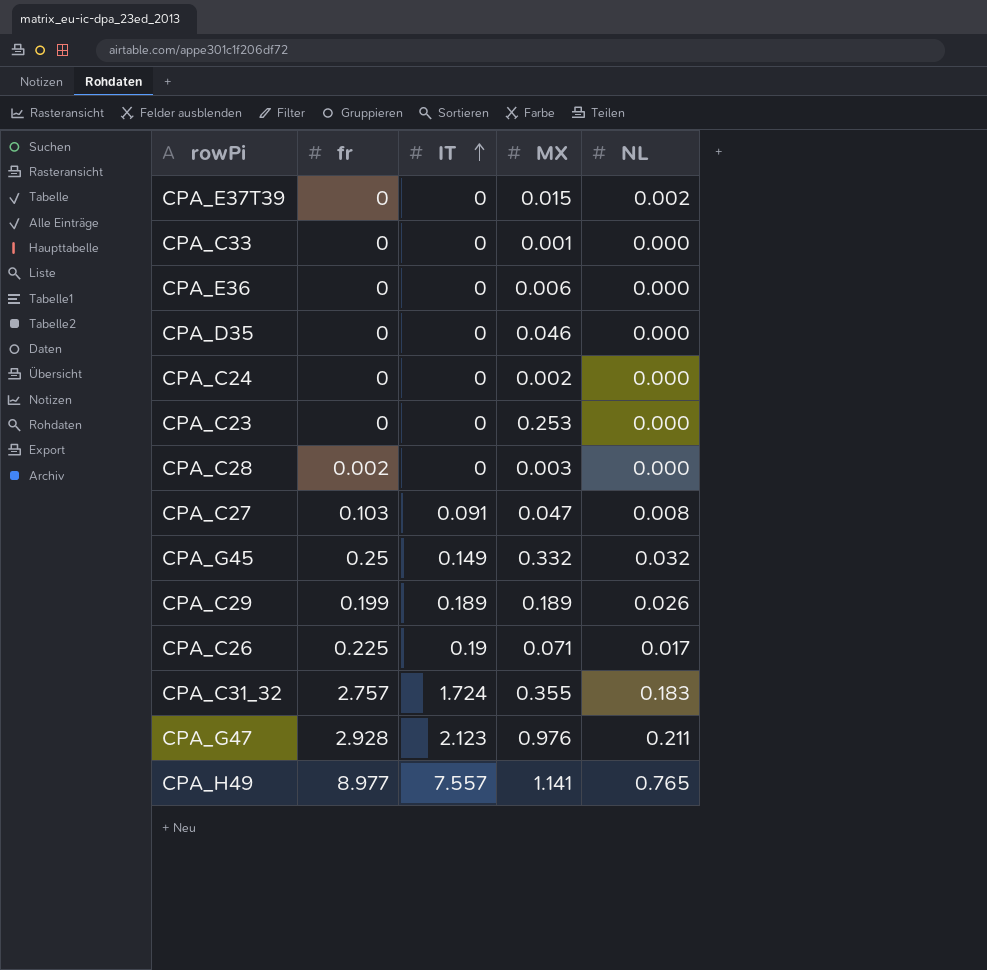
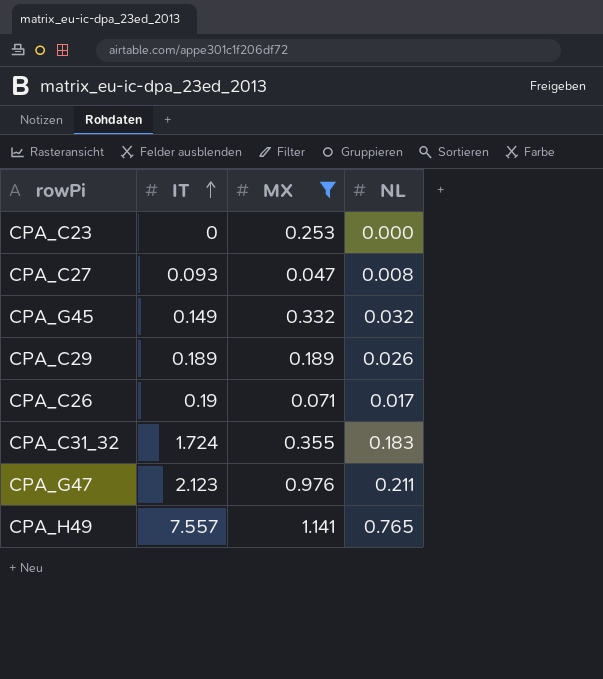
filter: none -> MX >= 0.047
column fr | position: 2 -> none
CPA_C27 | IT: 0.091 -> 0.093

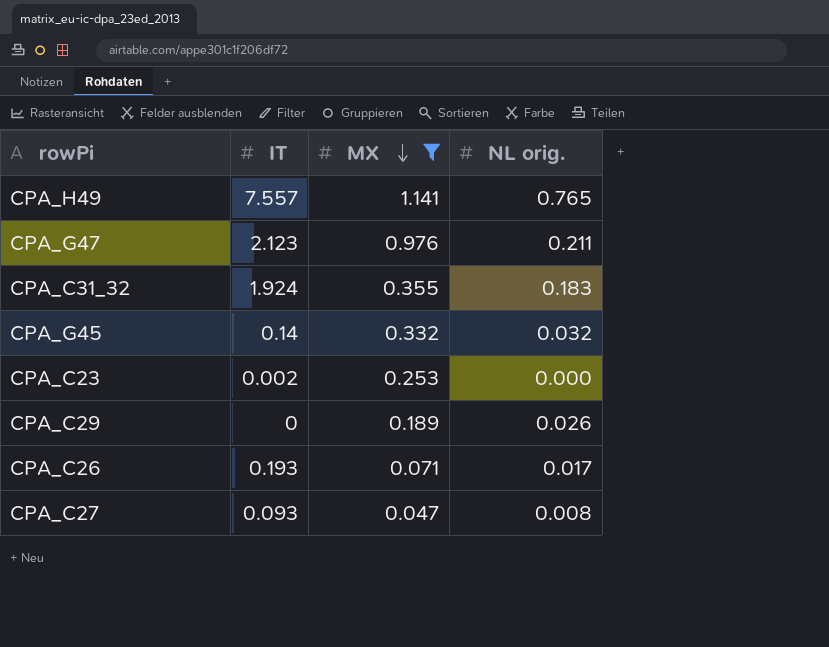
row order: IT ascending -> MX descending
column name: NL -> NL orig.
CPA_C31_32 | IT: 1.724 -> 1.924
CPA_G45 | IT: 0.149 -> 0.14
CPA_C23 | IT: 0 -> 0.002
CPA_C29 | IT: 0.189 -> 0
CPA_C26 | IT: 0.19 -> 0.193

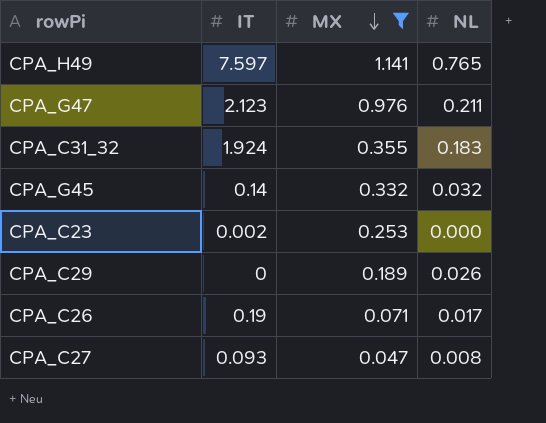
column name: NL orig. -> NL
CPA_H49 | IT: 7.557 -> 7.597
CPA_C26 | IT: 0.193 -> 0.19

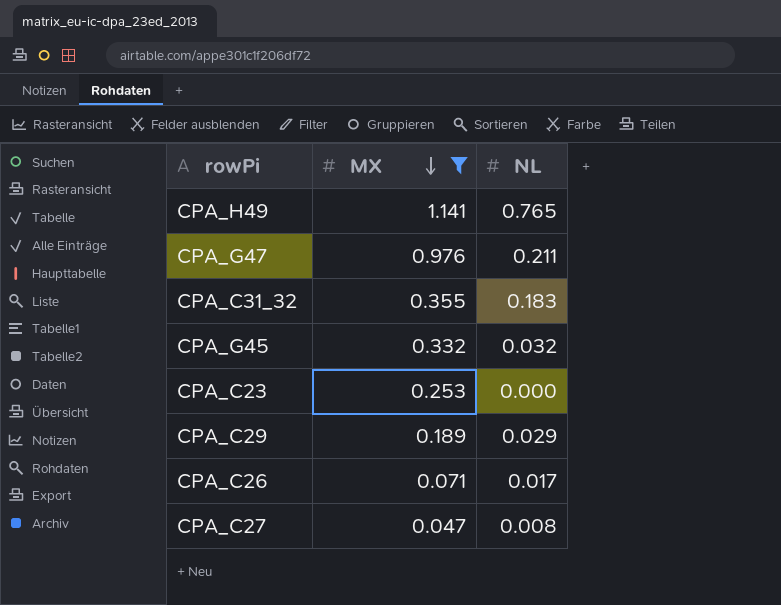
column IT | position: 2 -> none
CPA_C29 | NL: 0.026 -> 0.029

